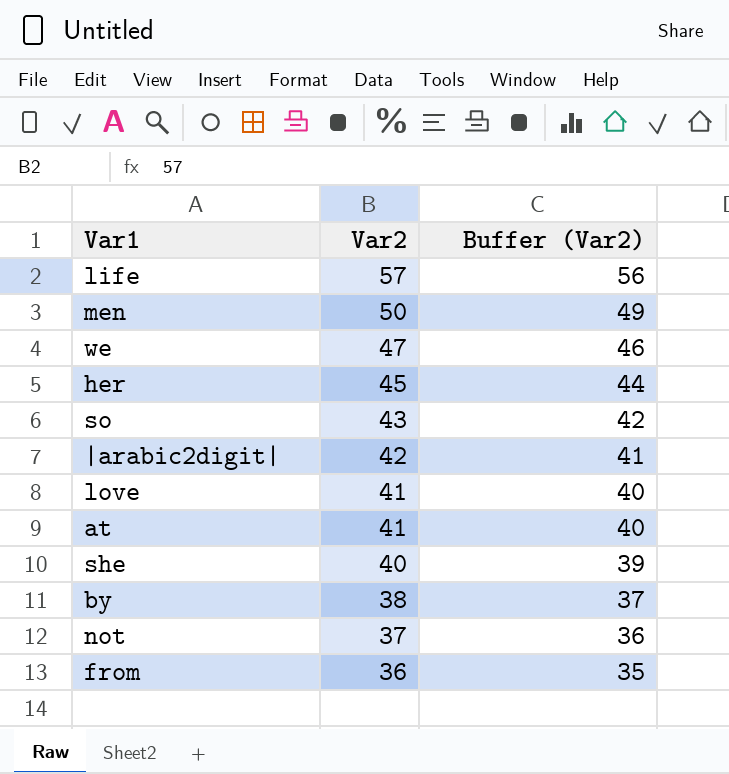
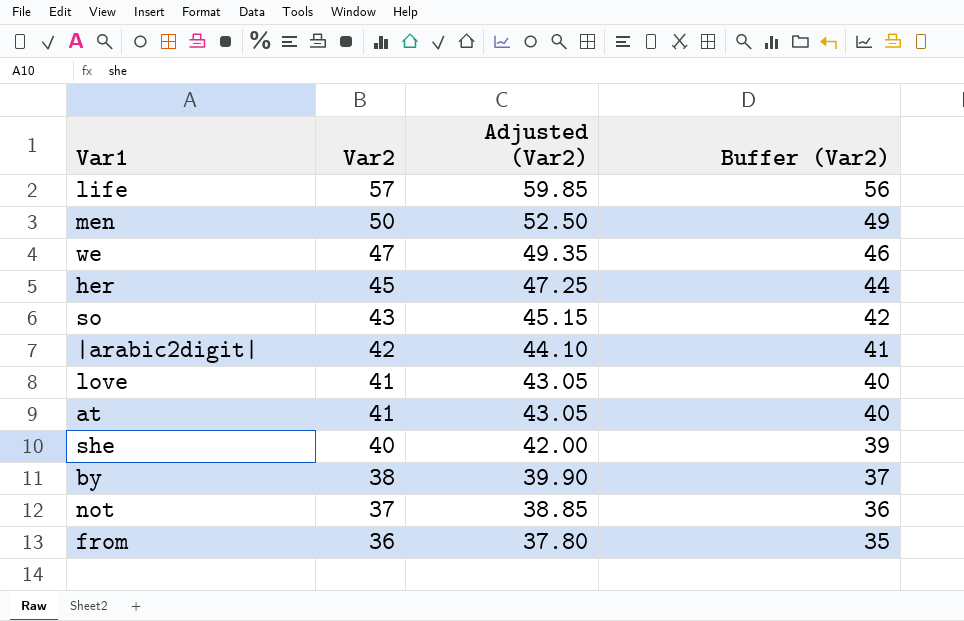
column Adjusted (Var2) | formula: none -> [Var2] * 1.05

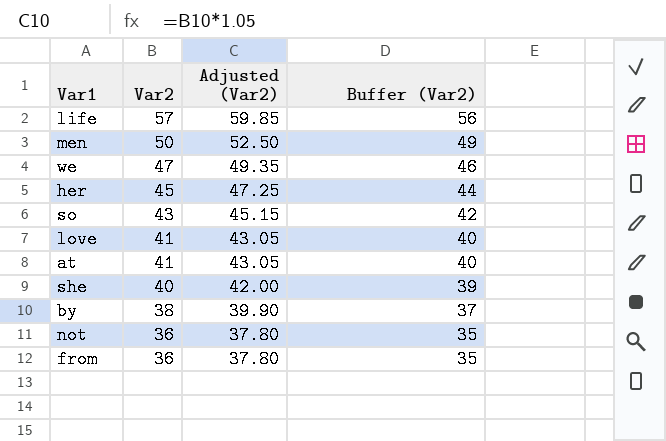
row |arabic2digit|: 42 | 44.10 | 41 -> none
not | Var2: 37 -> 36
not | Adjusted (Var2): 38.85 -> 37.80
not | Buffer (Var2): 36 -> 35

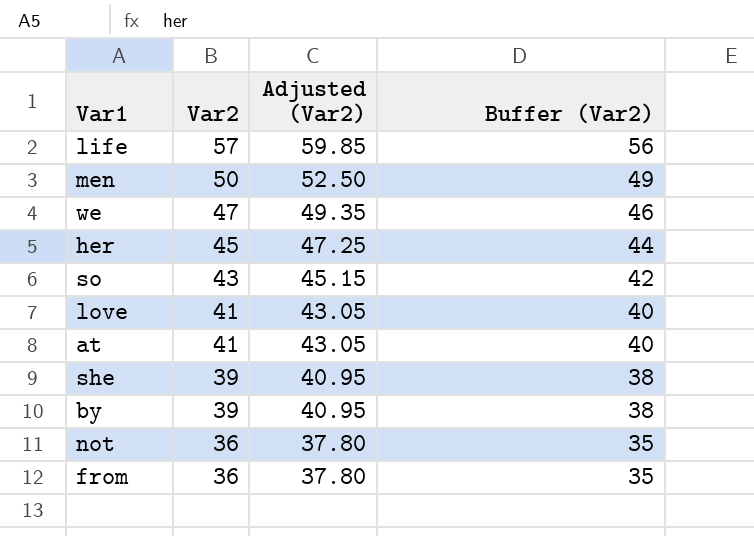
she | Var2: 40 -> 39
she | Adjusted (Var2): 42.00 -> 40.95
she | Buffer (Var2): 39 -> 38
by | Var2: 38 -> 39
by | Adjusted (Var2): 39.90 -> 40.95
by | Buffer (Var2): 37 -> 38

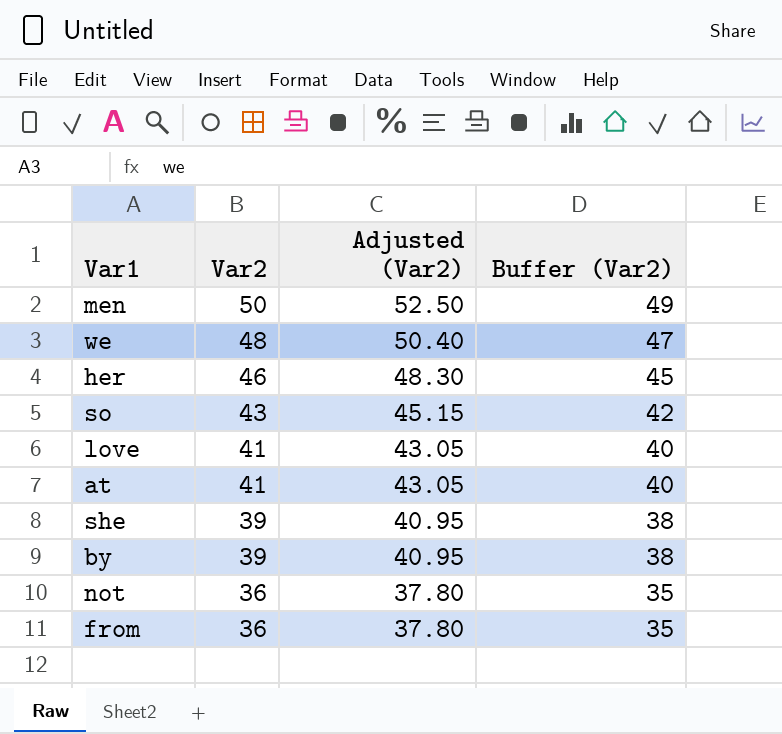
row life: 57 | 59.85 | 56 -> none
we | Var2: 47 -> 48
we | Adjusted (Var2): 49.35 -> 50.40
we | Buffer (Var2): 46 -> 47
her | Var2: 45 -> 46
her | Adjusted (Var2): 47.25 -> 48.30
her | Buffer (Var2): 44 -> 45

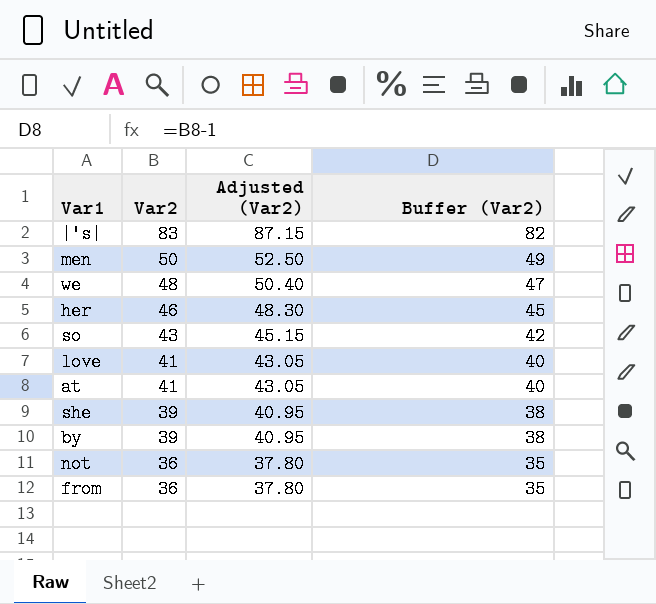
row |'s|: none -> 83 | 87.15 | 82

